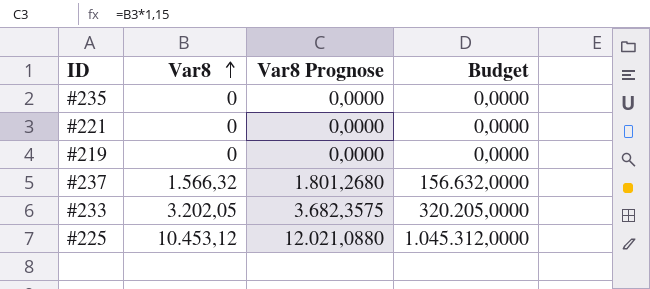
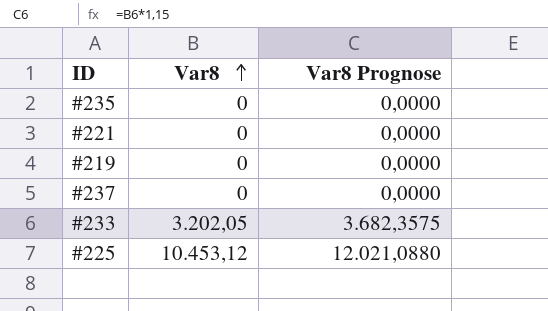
column Budget | formula: [Var8] * 100 -> none
#237 | Var8: 1.566,32 -> 0
#237 | Var8 Prognose: 1.801,2680 -> 0,0000

